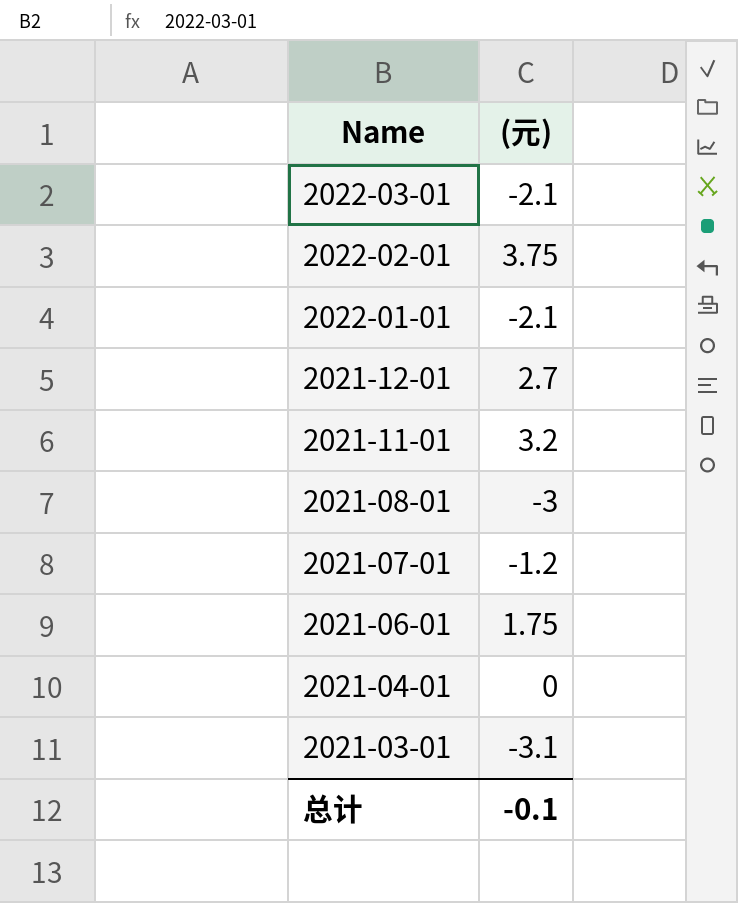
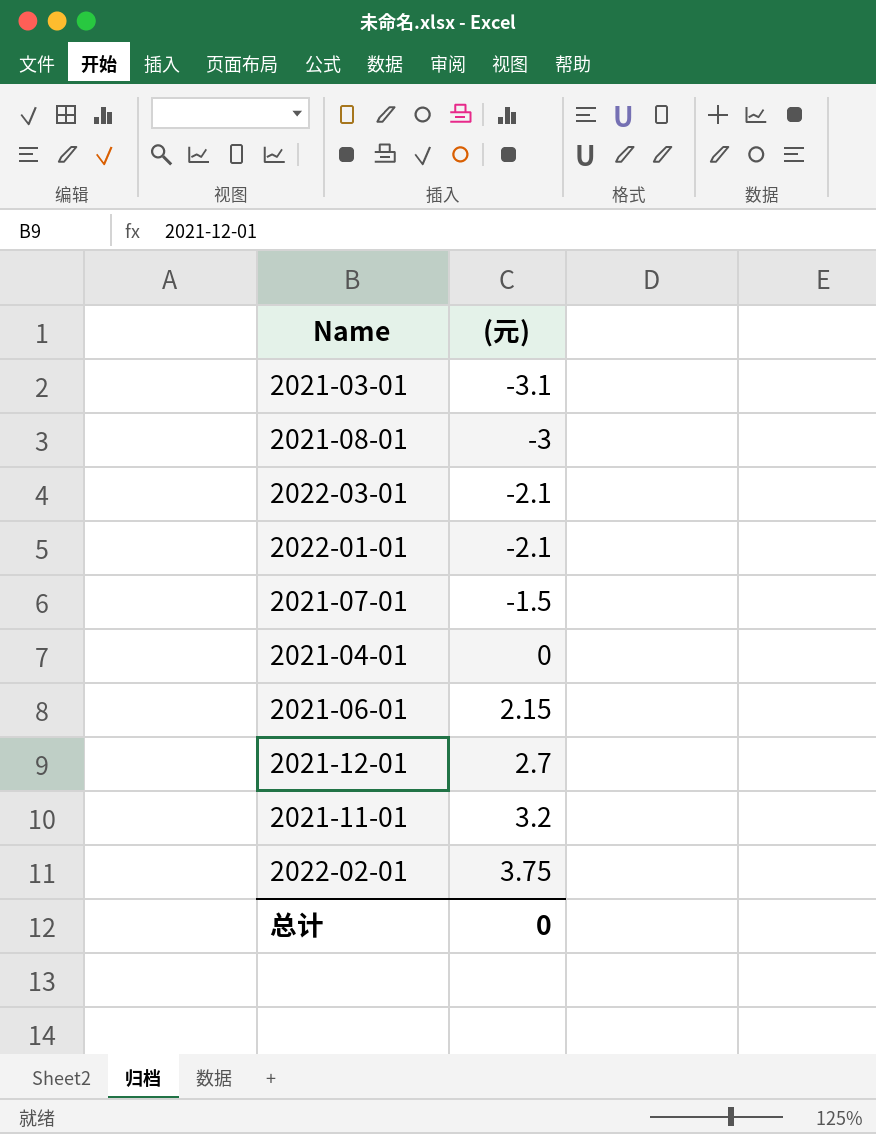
row order: Name descending -> (元) ascending
2021-07-01 | (元): -1.2 -> -1.5
2021-06-01 | (元): 1.75 -> 2.15
总计 | (元): -0.1 -> 0

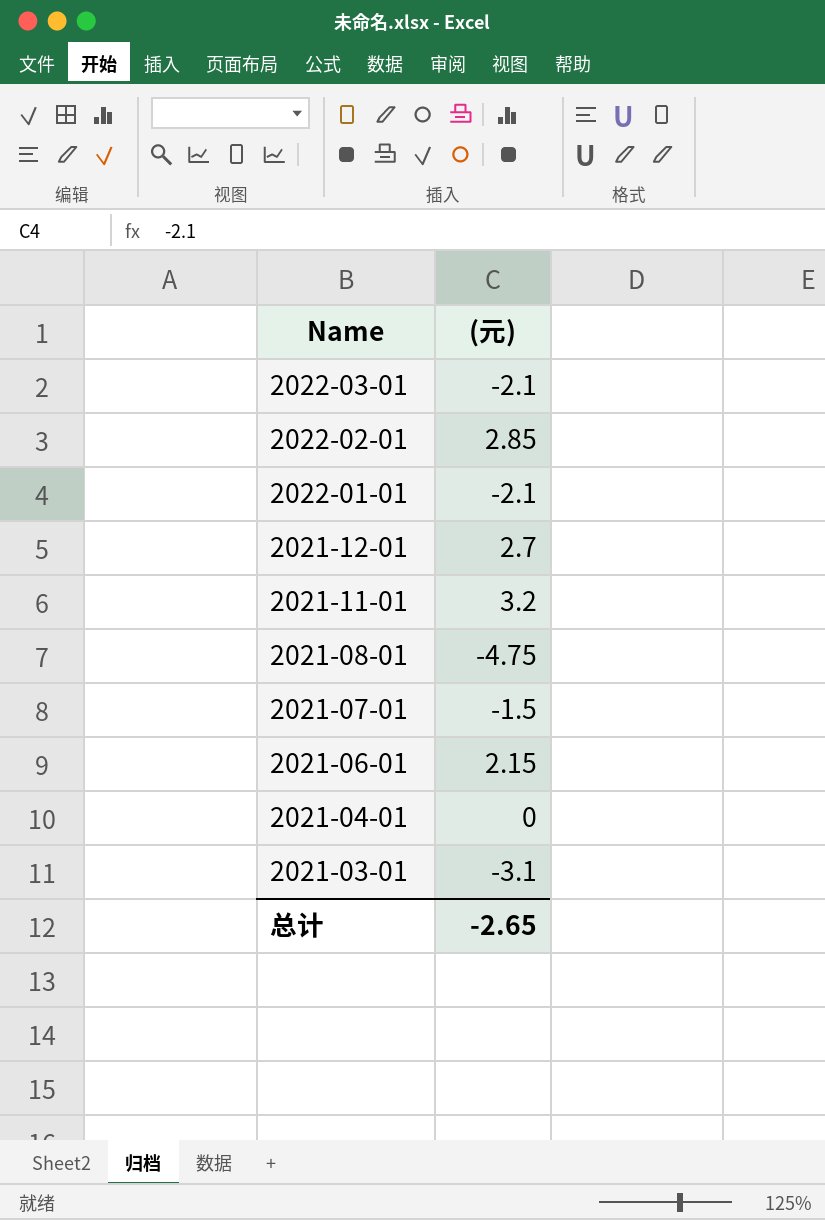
row order: (元) ascending -> Name descending
2022-02-01 | (元): 3.75 -> 2.85
2021-08-01 | (元): -3 -> -4.75
总计 | (元): 0 -> -2.65

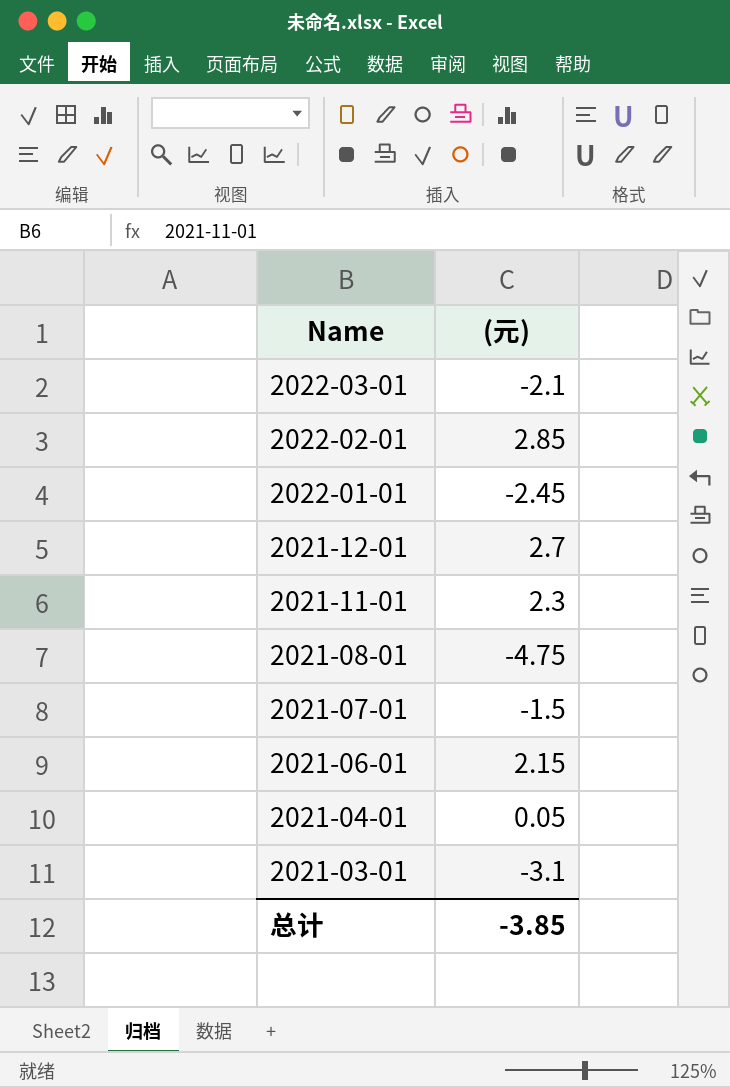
2022-01-01 | (元): -2.1 -> -2.45
2021-11-01 | (元): 3.2 -> 2.3
2021-04-01 | (元): 0 -> 0.05
总计 | (元): -2.65 -> -3.85

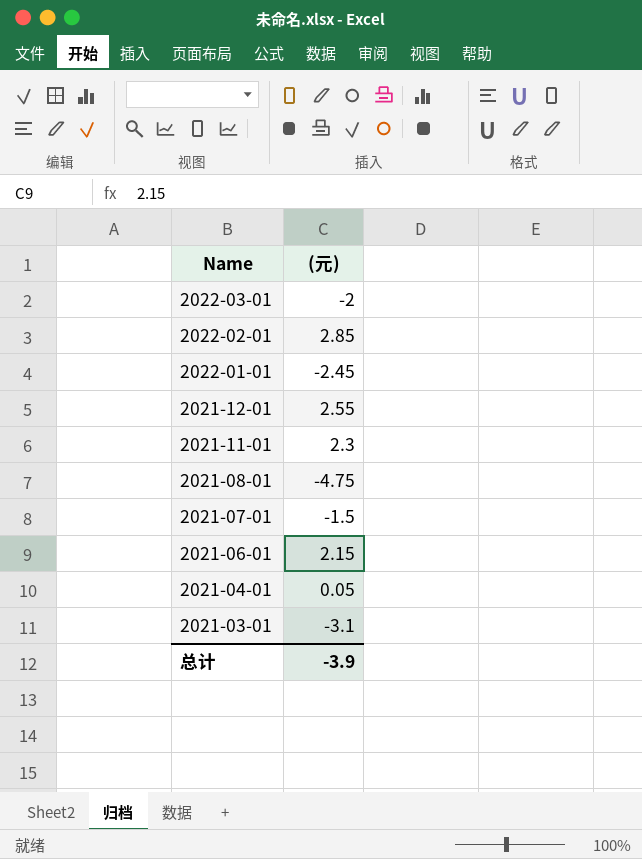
2022-03-01 | (元): -2.1 -> -2
2021-12-01 | (元): 2.7 -> 2.55
总计 | (元): -3.85 -> -3.9

